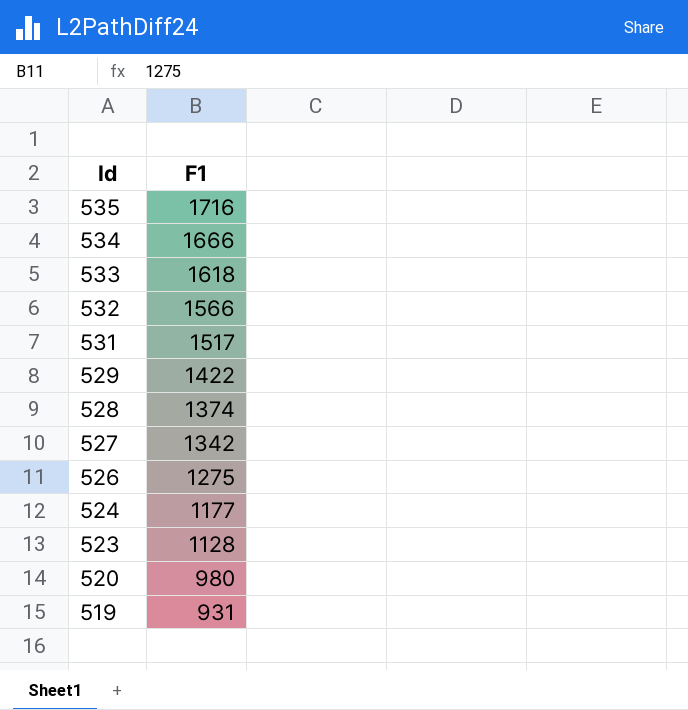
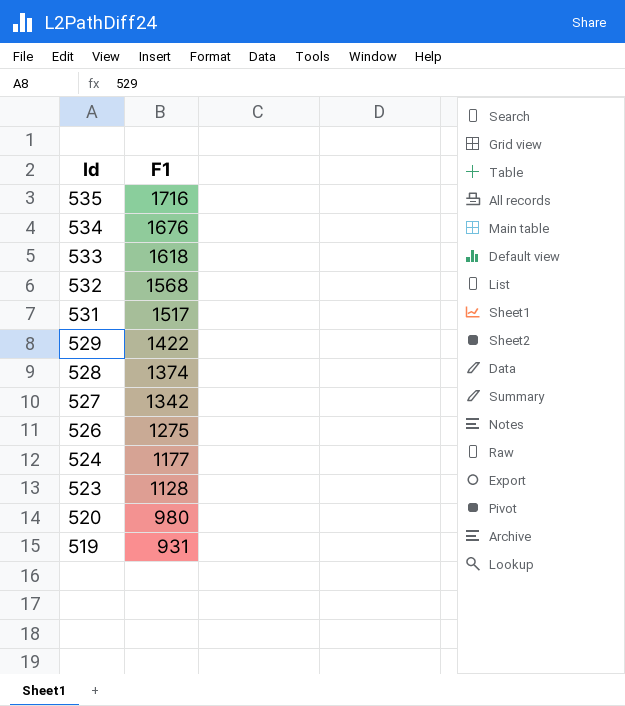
534 | F1: 1666 -> 1676
532 | F1: 1566 -> 1568

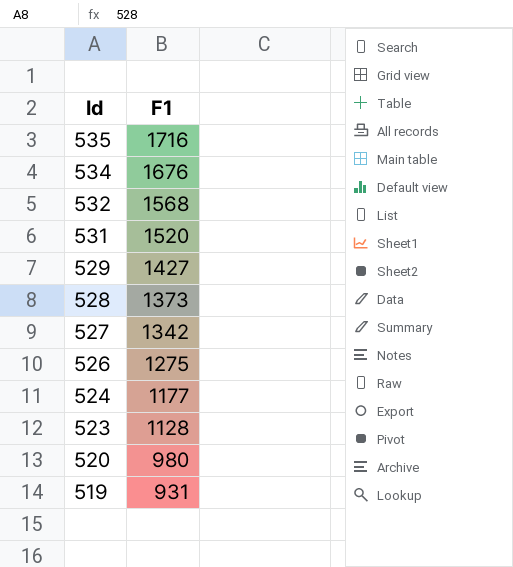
row 533: 1618 -> none
531 | F1: 1517 -> 1520
529 | F1: 1422 -> 1427
528 | F1: 1374 -> 1373

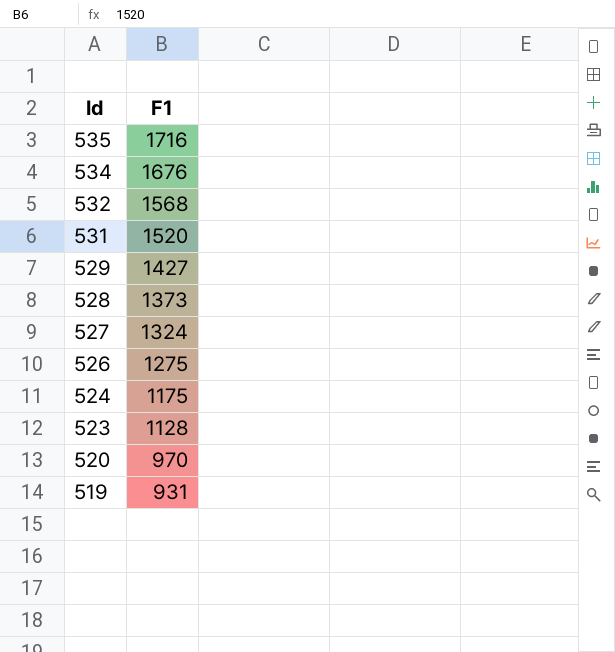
527 | F1: 1342 -> 1324
524 | F1: 1177 -> 1175
520 | F1: 980 -> 970

